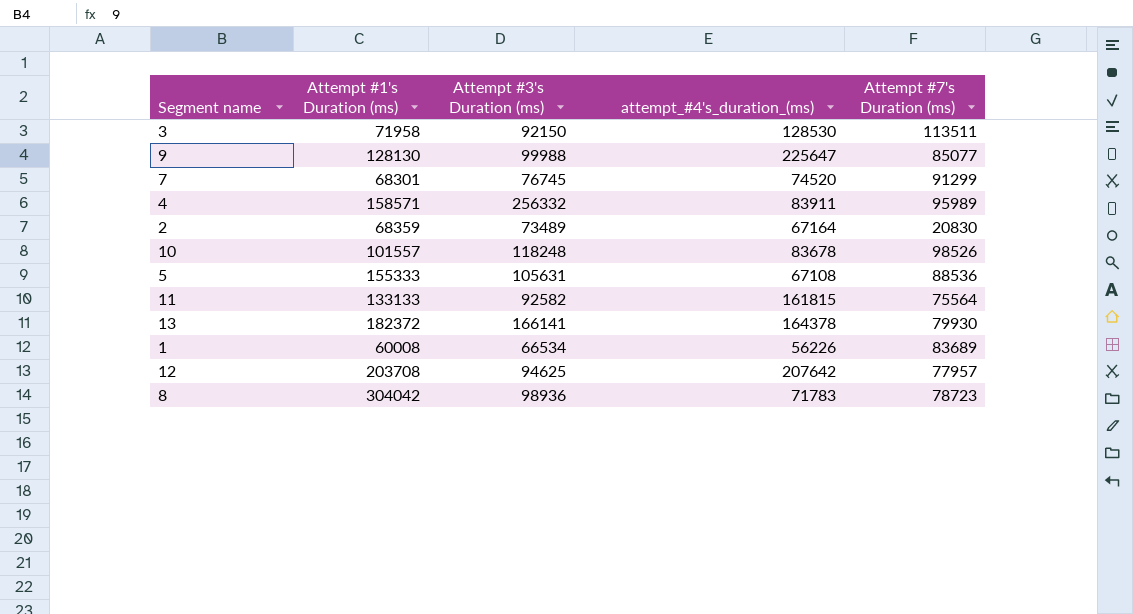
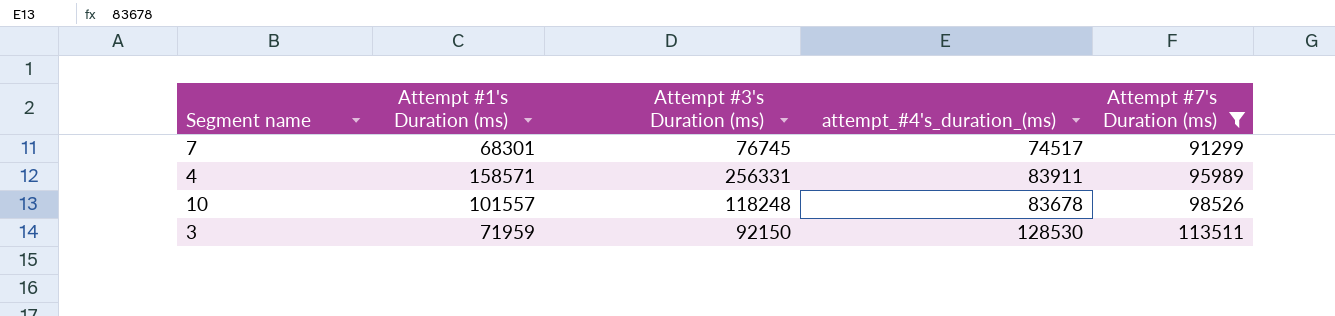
filter: none -> Attempt #7's Duration (ms) >= 91299
row order: none -> Attempt #7's Duration (ms) ascending
7 | attempt_#4's_duration_(ms): 74520 -> 74517
4 | Attempt #3's Duration (ms): 256332 -> 256331
3 | Attempt #1's Duration (ms): 71958 -> 71959

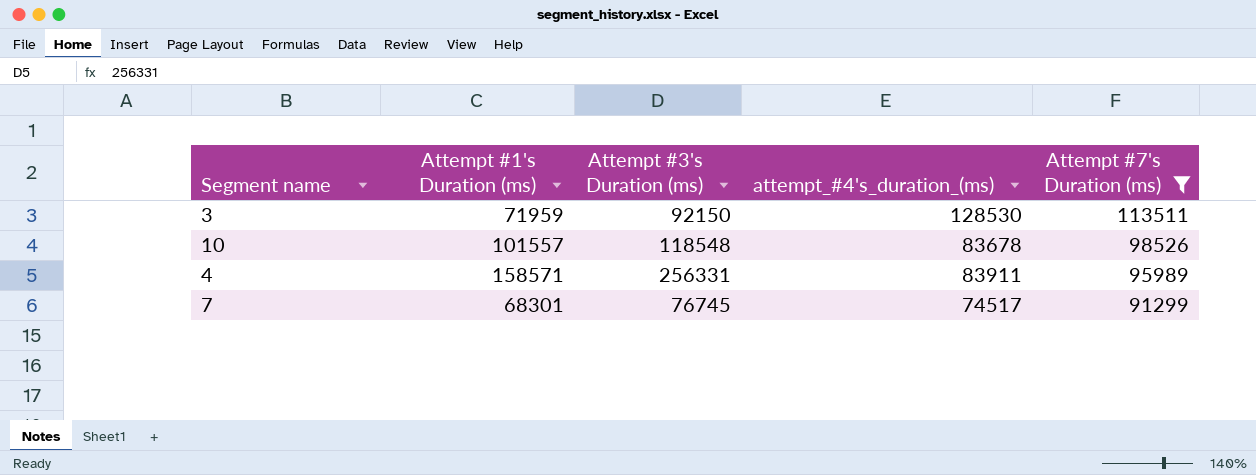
row order: Attempt #7's Duration (ms) ascending -> Attempt #7's Duration (ms) descending
10 | Attempt #3's Duration (ms): 118248 -> 118548

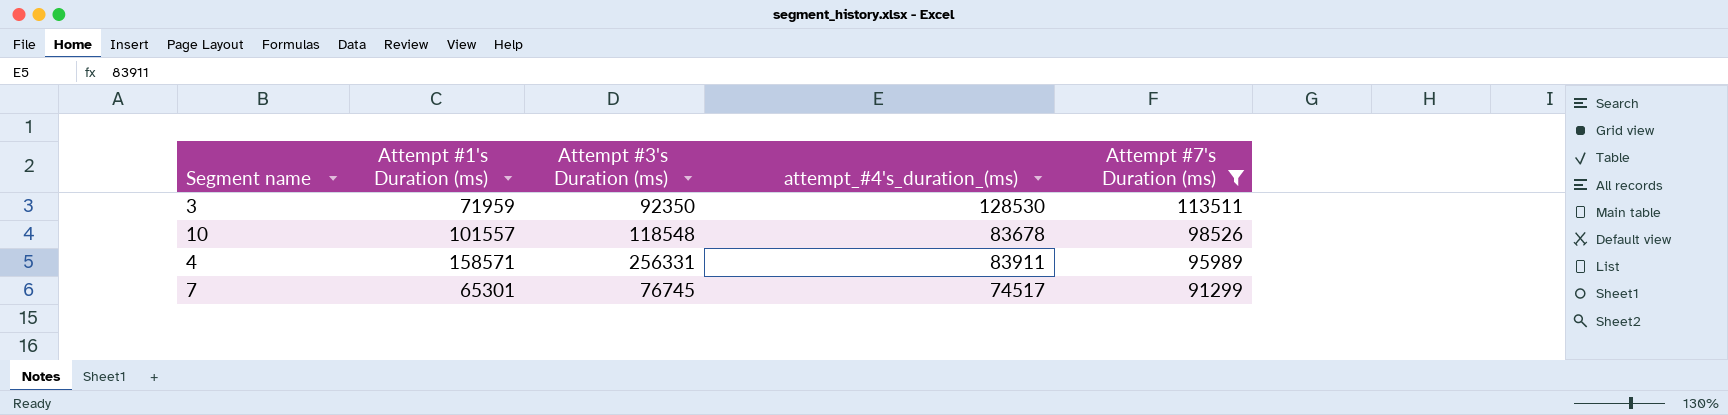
3 | Attempt #3's Duration (ms): 92150 -> 92350
7 | Attempt #1's Duration (ms): 68301 -> 65301

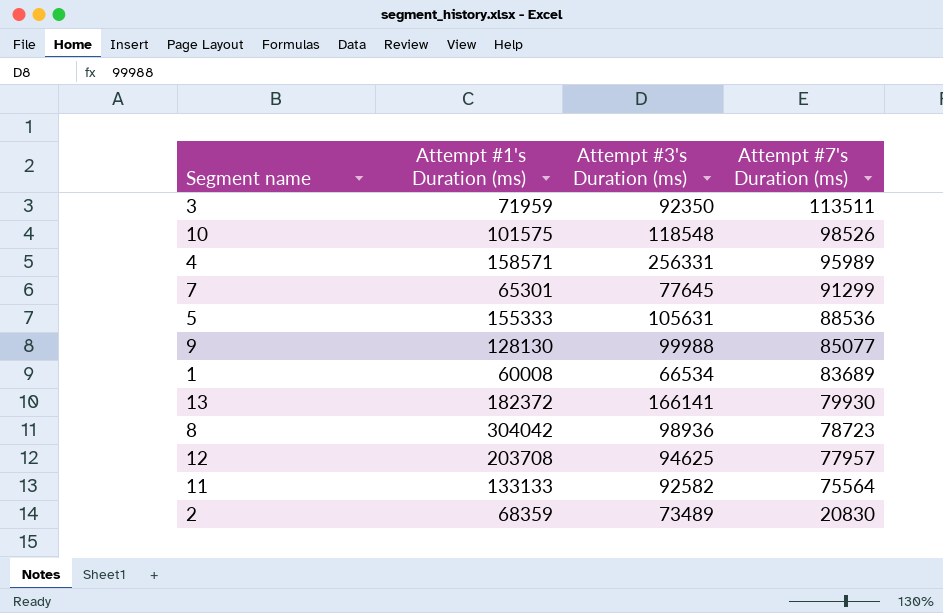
filter: Attempt #7's Duration (ms) >= 91299 -> none
column attempt_#4's_duration_(ms) | position: 4 -> none
10 | Attempt #1's Duration (ms): 101557 -> 101575
7 | Attempt #3's Duration (ms): 76745 -> 77645

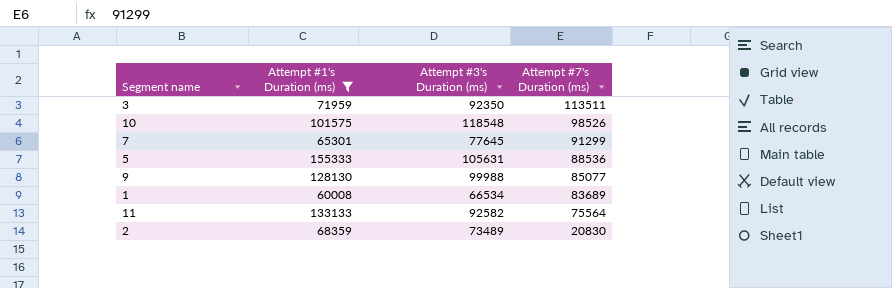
filter: none -> Attempt #1's Duration (ms) <= 155333

